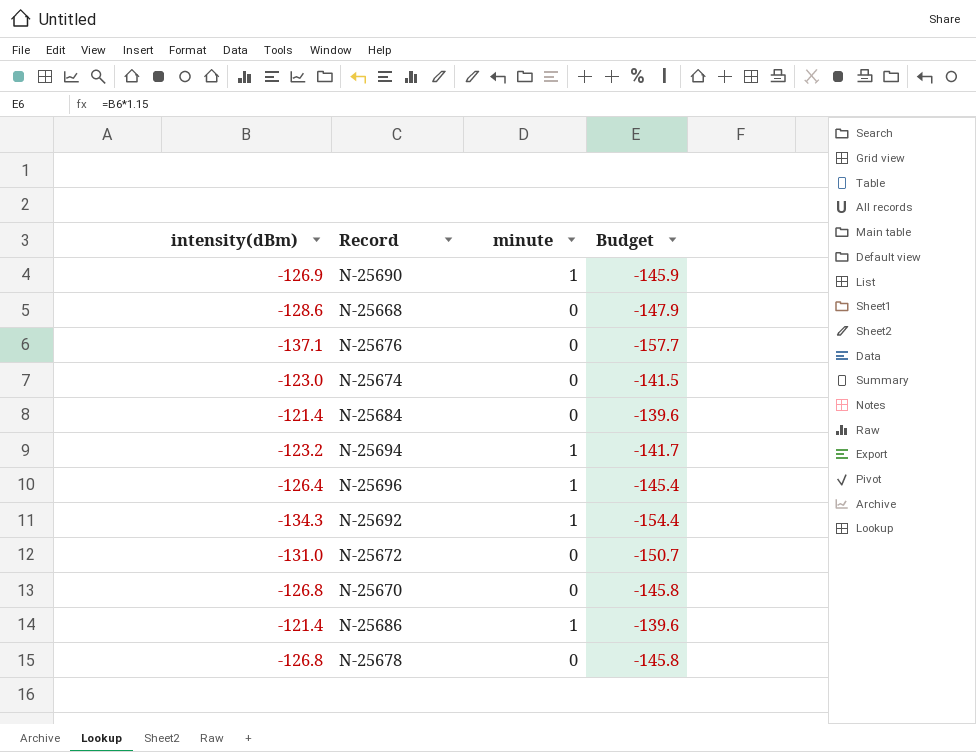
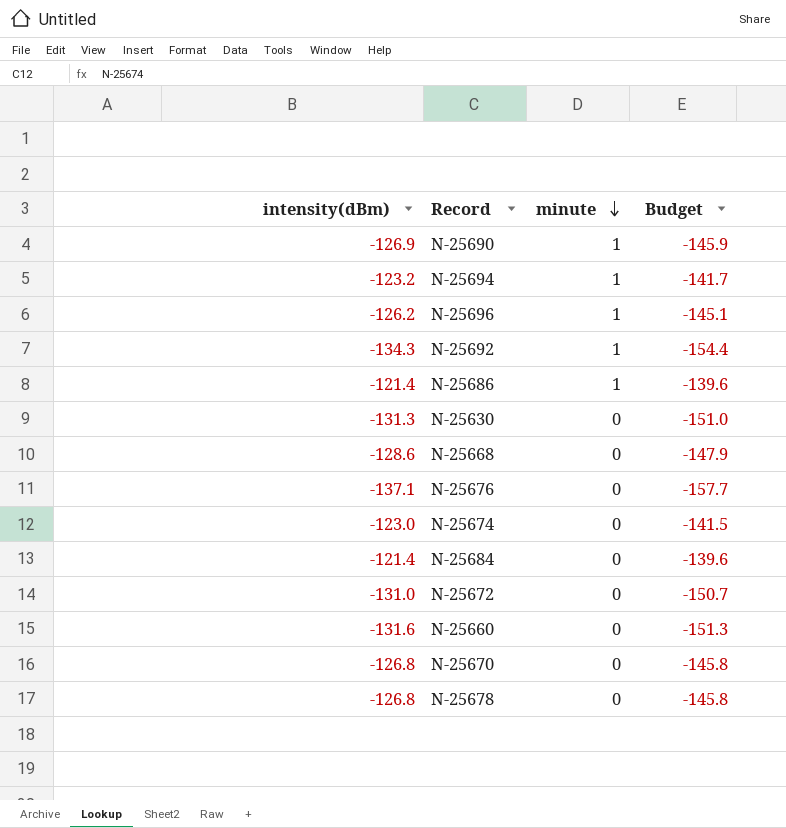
row order: none -> minute descending
N-25696 | intensity(dBm): -126.4 -> -126.2
N-25696 | Budget: -145.4 -> -145.1
row N-25630: none -> -131.3 | 0 | -151.0
row N-25660: none -> -131.6 | 0 | -151.3

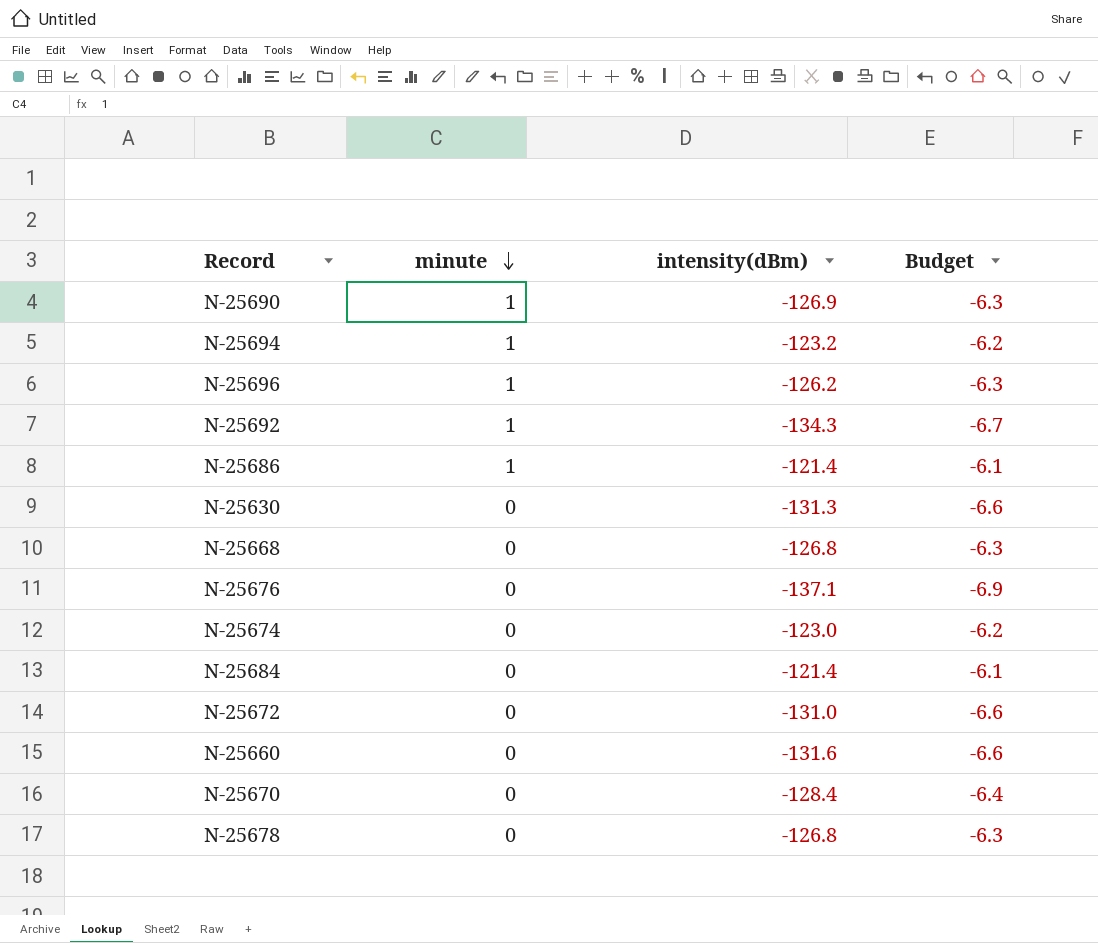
column intensity(dBm) | position: 1 -> 3
column Budget | formula: [intensity(dBm)] * 1.15 -> [intensity(dBm)] * 0.05
N-25668 | intensity(dBm): -128.6 -> -126.8
N-25670 | intensity(dBm): -126.8 -> -128.4

